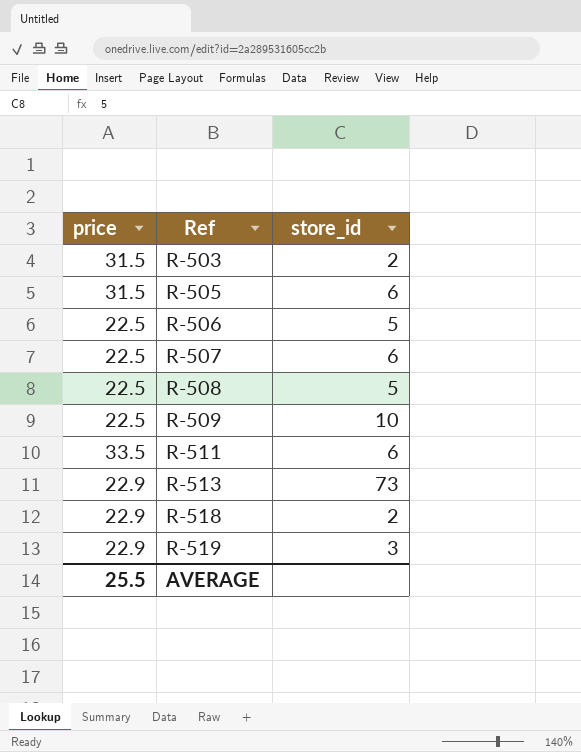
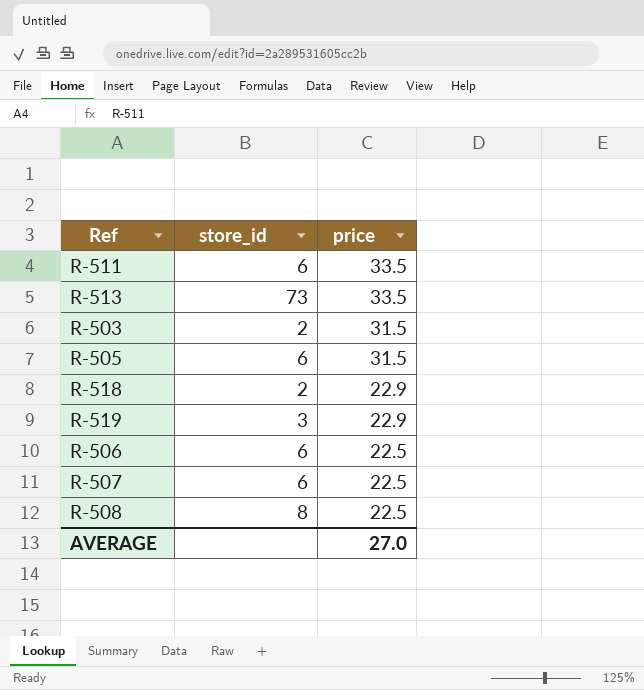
row order: Ref ascending -> price descending
column price | position: 1 -> 3
row R-509: 22.5 | 10 -> none
R-513 | price: 22.9 -> 33.5
R-506 | store_id: 5 -> 6
R-508 | store_id: 5 -> 8
AVERAGE | price: 25.5 -> 27.0

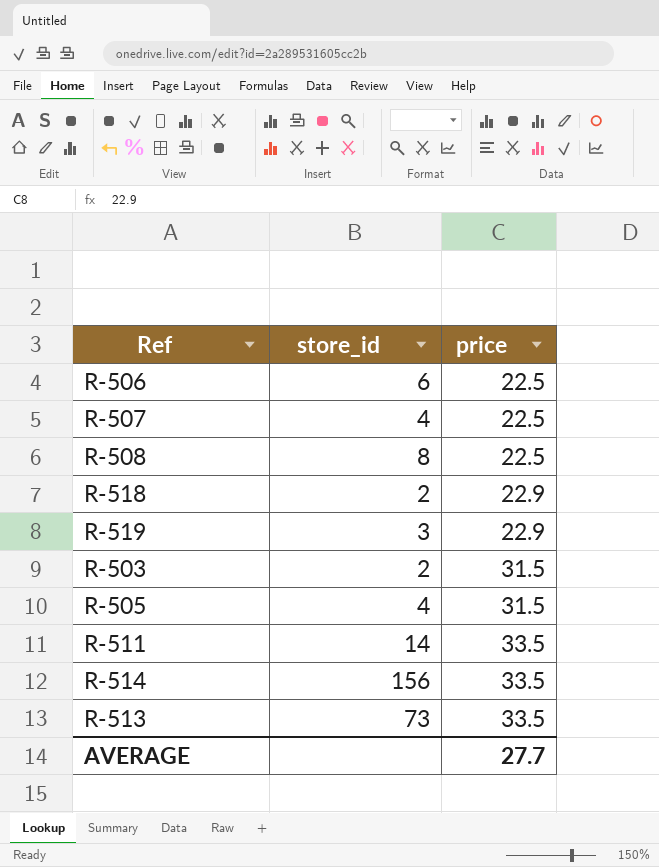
row order: price descending -> price ascending
R-507 | store_id: 6 -> 4
R-505 | store_id: 6 -> 4
R-511 | store_id: 6 -> 14
row R-514: none -> 156 | 33.5
AVERAGE | price: 27.0 -> 27.7

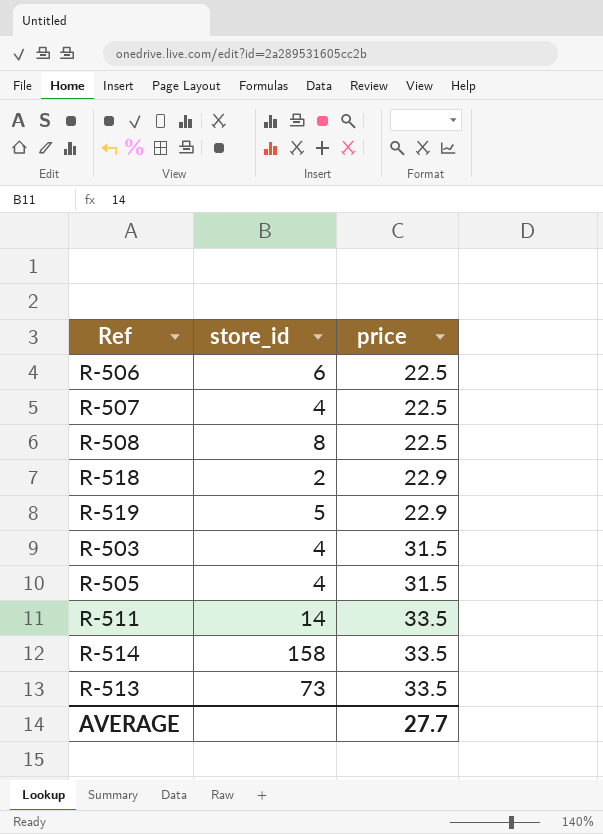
R-519 | store_id: 3 -> 5
R-503 | store_id: 2 -> 4
R-514 | store_id: 156 -> 158

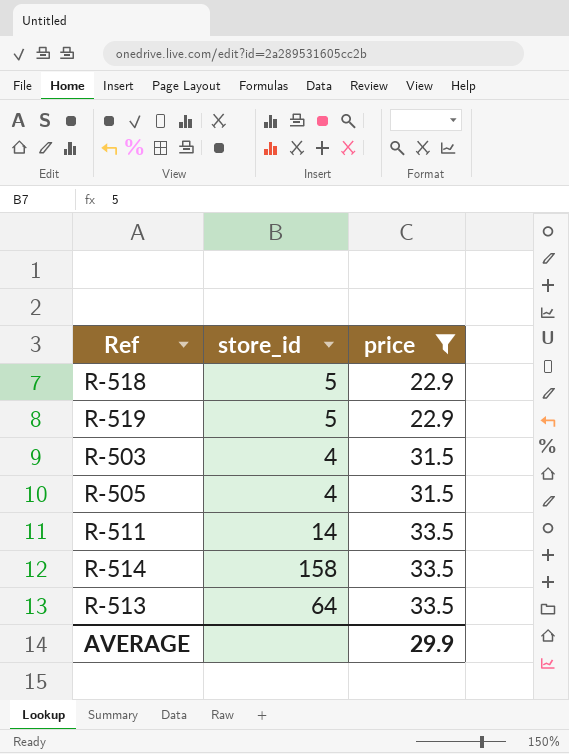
filter: none -> price != 22.5
R-518 | store_id: 2 -> 5
R-513 | store_id: 73 -> 64
AVERAGE | price: 27.7 -> 29.9

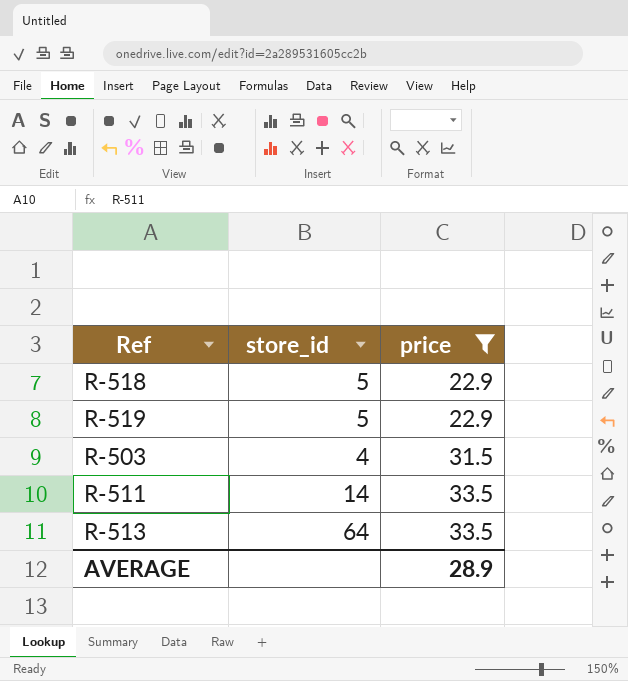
row R-505: 4 | 31.5 -> none
row R-514: 158 | 33.5 -> none
AVERAGE | price: 29.9 -> 28.9

